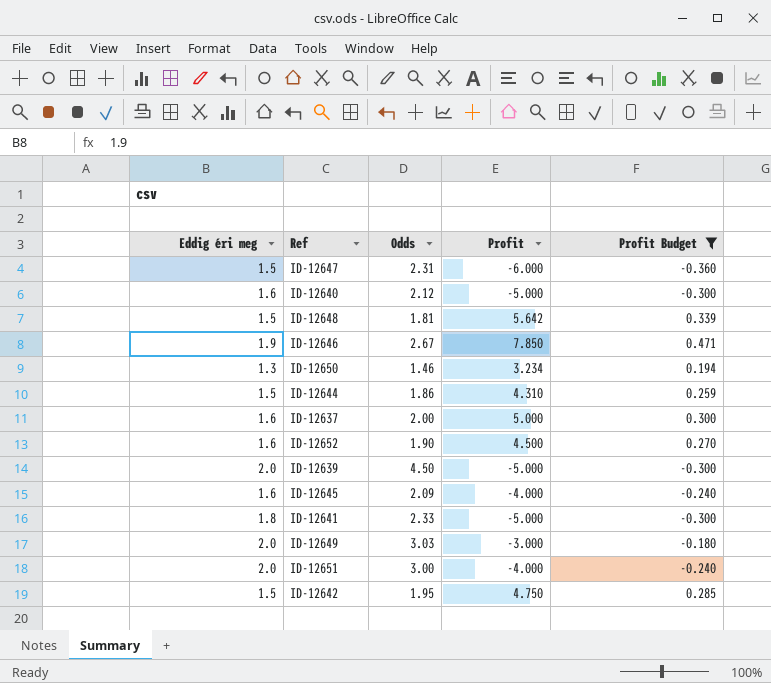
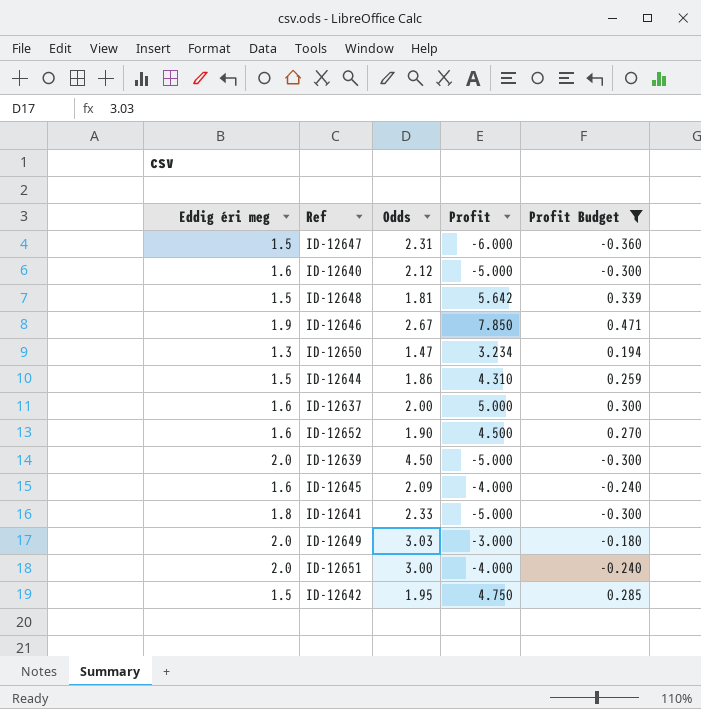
ID-12650 | Odds: 1.46 -> 1.47

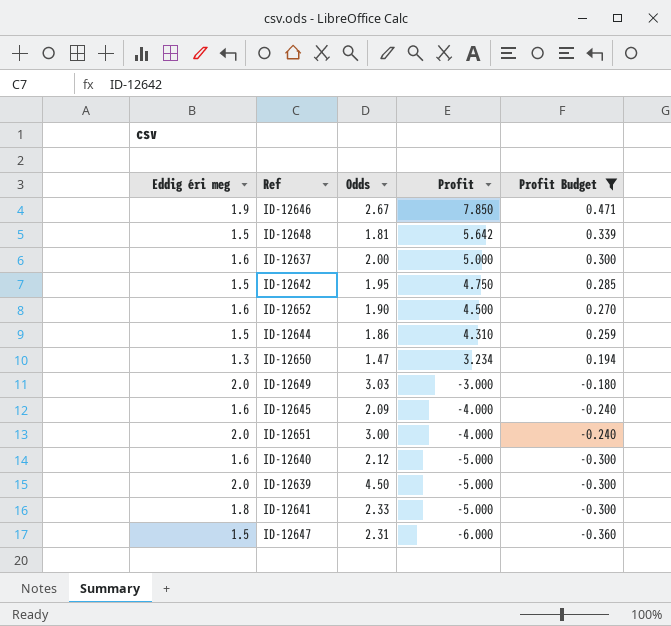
row order: none -> Profit descending

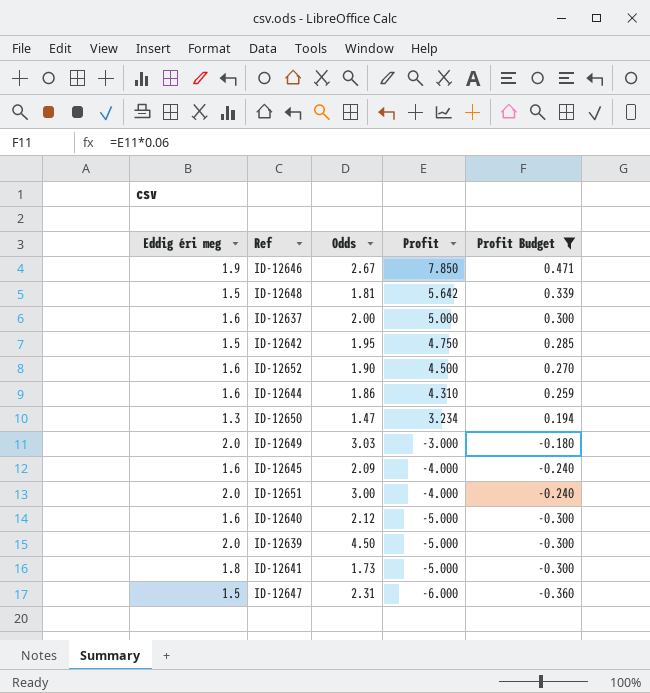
ID-12644 | Eddig éri meg: 1.5 -> 1.6
ID-12641 | Odds: 2.33 -> 1.73

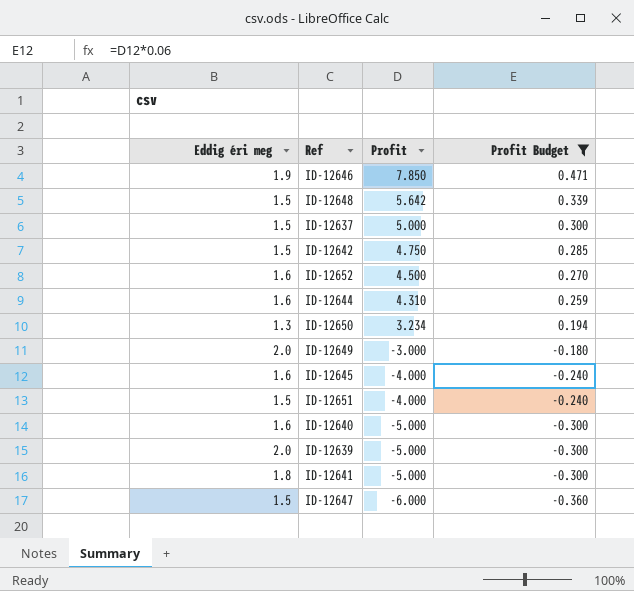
column Odds | position: 3 -> none
ID-12637 | Eddig éri meg: 1.6 -> 1.5
ID-12651 | Eddig éri meg: 2.0 -> 1.5

